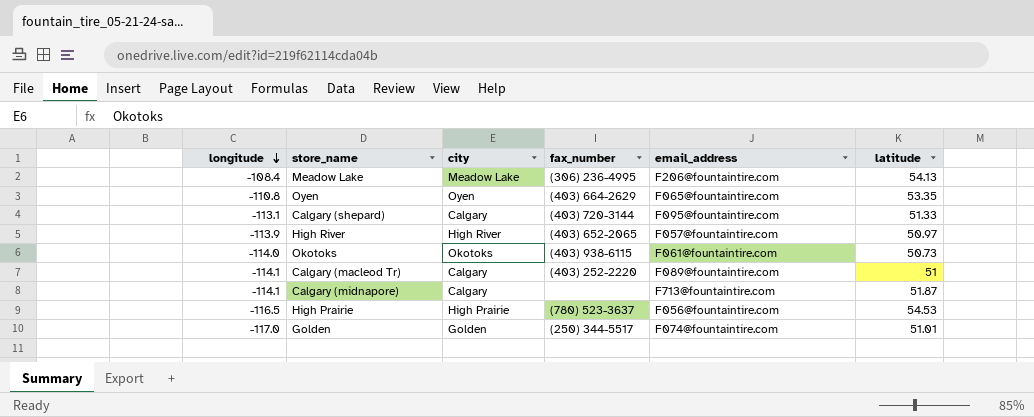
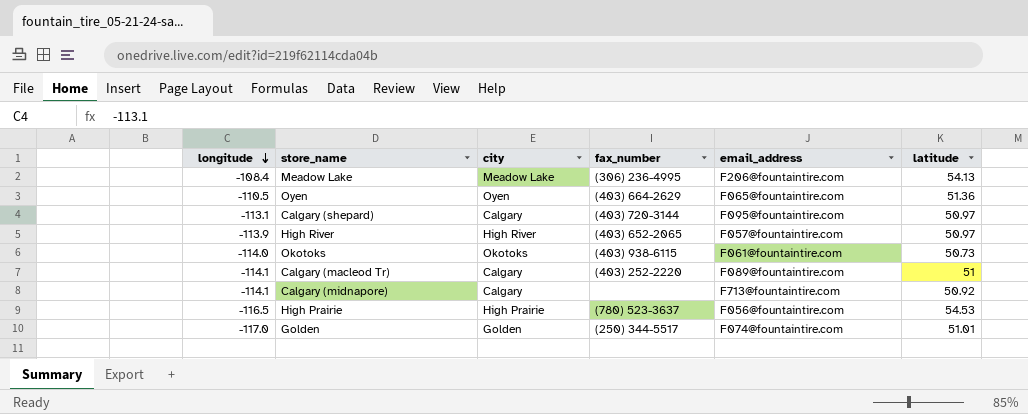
Oyen | longitude: -110.8 -> -110.5
Oyen | latitude: 53.35 -> 51.36
Calgary (shepard) | latitude: 51.33 -> 50.97
Calgary (midnapore) | latitude: 51.87 -> 50.92

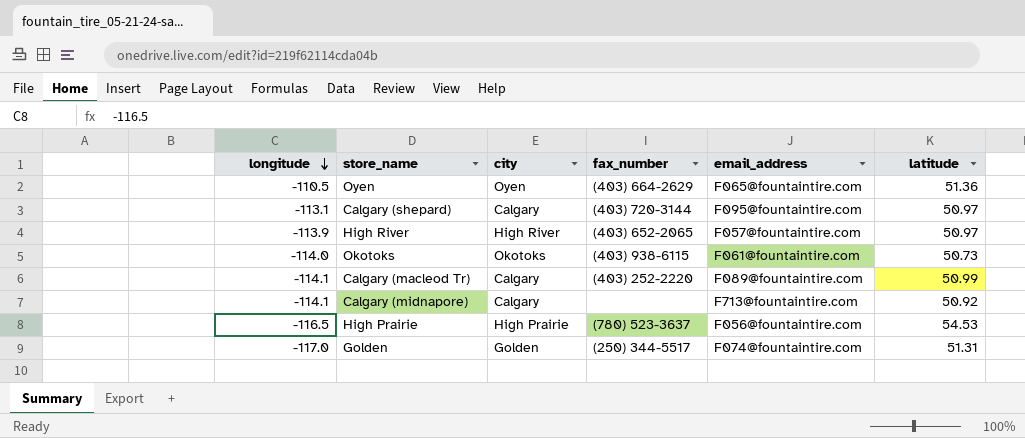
row Meadow Lake: -108.4 | Meadow Lake | (306) 236-4995 | F206@fountaintire.com | 54.13 -> none
Calgary (macleod Tr) | latitude: 51 -> 50.99
Golden | latitude: 51.01 -> 51.31

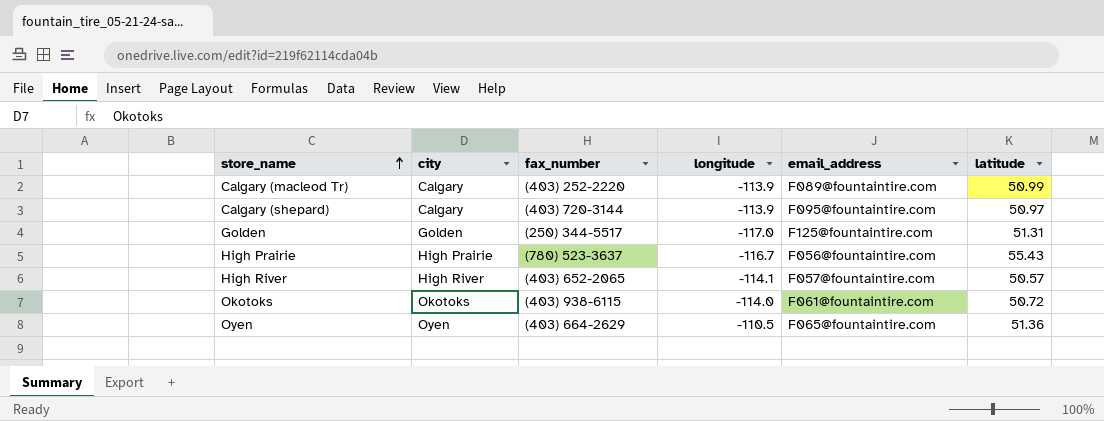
row order: longitude descending -> store_name ascending
column longitude | position: 1 -> 4
row Calgary (midnapore): -114.1 | Calgary | none | F713@fountaintire.com | 50.92 -> none
Calgary (macleod Tr) | longitude: -114.1 -> -113.9
Calgary (shepard) | longitude: -113.1 -> -113.9
Golden | email_address: F074@fountaintire.com -> F125@fountaintire.com
High Prairie | longitude: -116.5 -> -116.7
High Prairie | latitude: 54.53 -> 55.43
High River | longitude: -113.9 -> -114.1
High River | latitude: 50.97 -> 50.57
Okotoks | latitude: 50.73 -> 50.72

